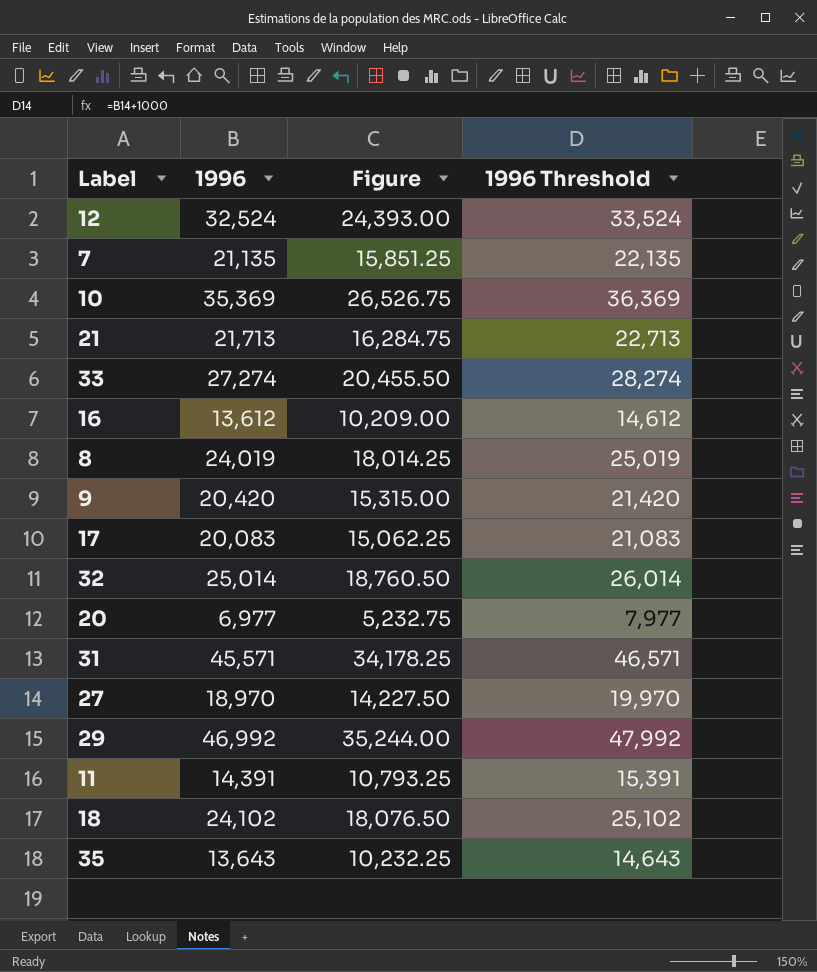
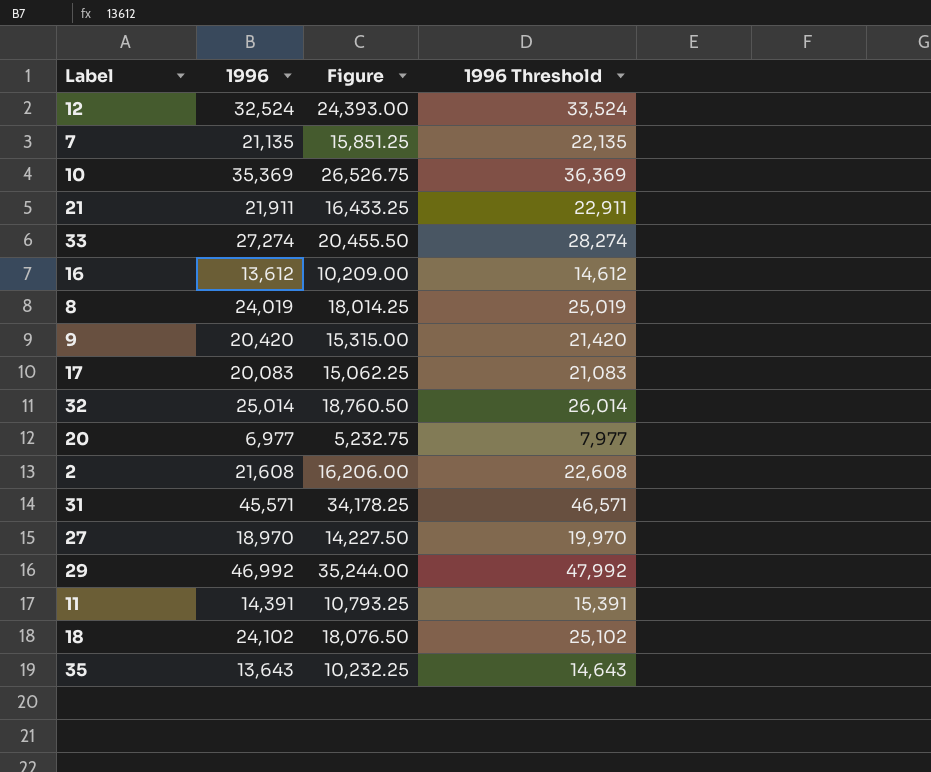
21 | 1996: 21,713 -> 21,911
21 | Figure: 16,284.75 -> 16,433.25
21 | 1996 Threshold: 22,713 -> 22,911
row 2: none -> 21,608 | 16,206.00 | 22,608

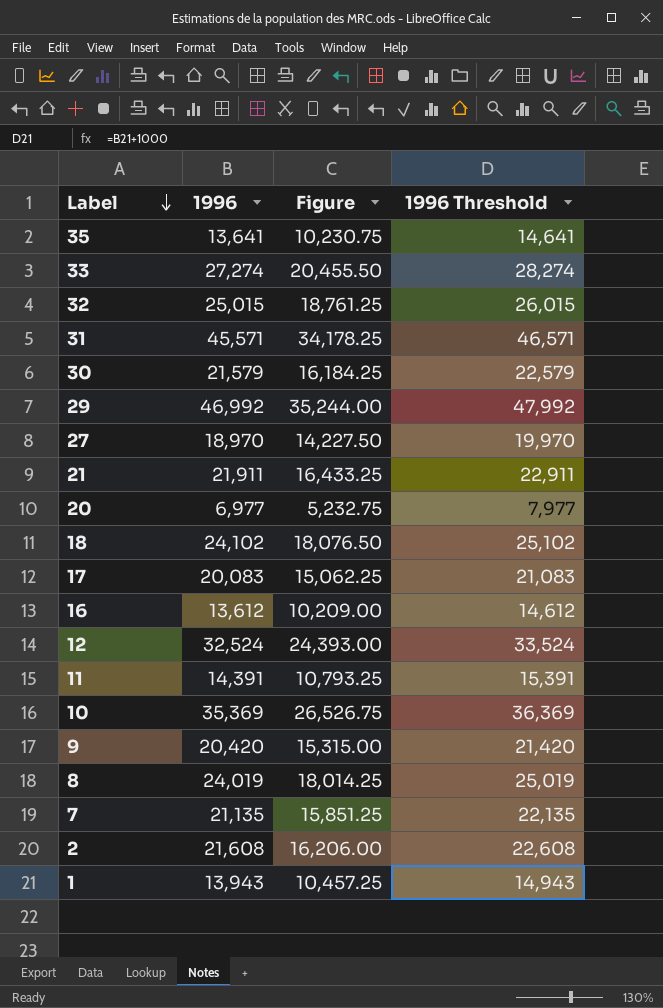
row order: none -> Label descending
35 | 1996: 13,643 -> 13,641
35 | Figure: 10,232.25 -> 10,230.75
35 | 1996 Threshold: 14,643 -> 14,641
32 | 1996: 25,014 -> 25,015
32 | Figure: 18,760.50 -> 18,761.25
32 | 1996 Threshold: 26,014 -> 26,015
row 30: none -> 21,579 | 16,184.25 | 22,579
row 1: none -> 13,943 | 10,457.25 | 14,943

